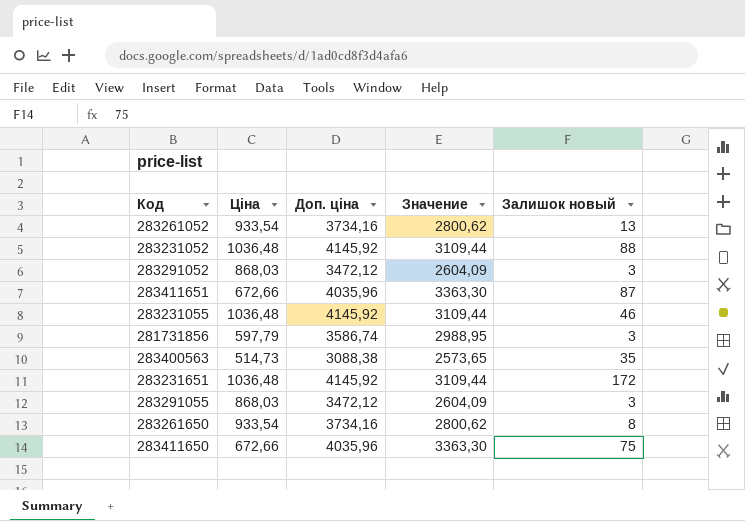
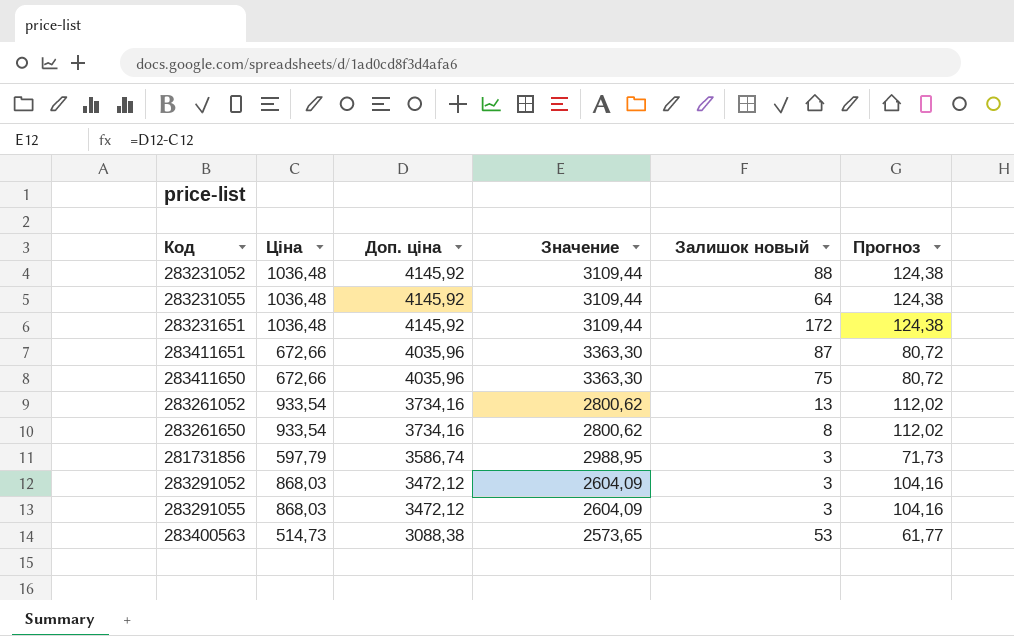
row order: none -> Доп. ціна descending
column Прогноз | formula: none -> [Ціна] * 0,12
283231055 | Залишок новый: 46 -> 64
283400563 | Залишок новый: 35 -> 53

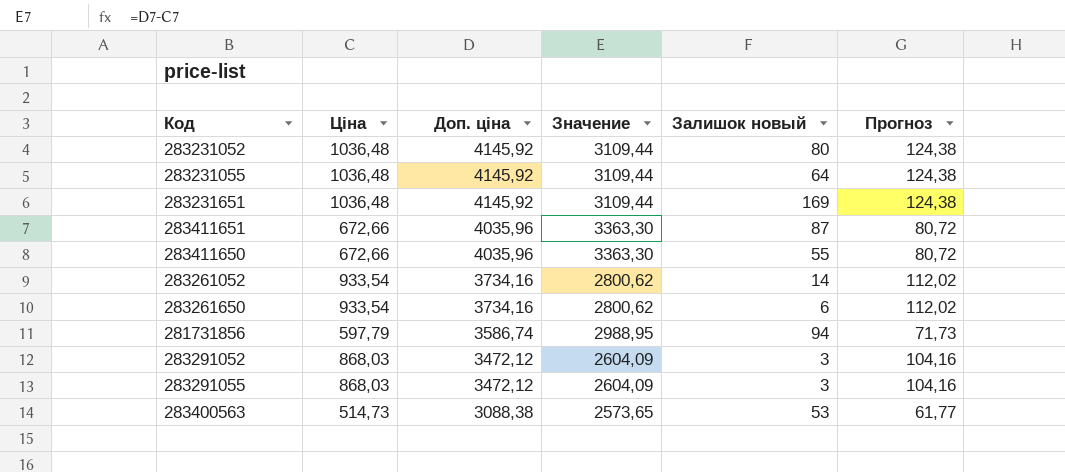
283231052 | Залишок новый: 88 -> 80
283231651 | Залишок новый: 172 -> 169
283411650 | Залишок новый: 75 -> 55
283261052 | Залишок новый: 13 -> 14
283261650 | Залишок новый: 8 -> 6
281731856 | Залишок новый: 3 -> 94

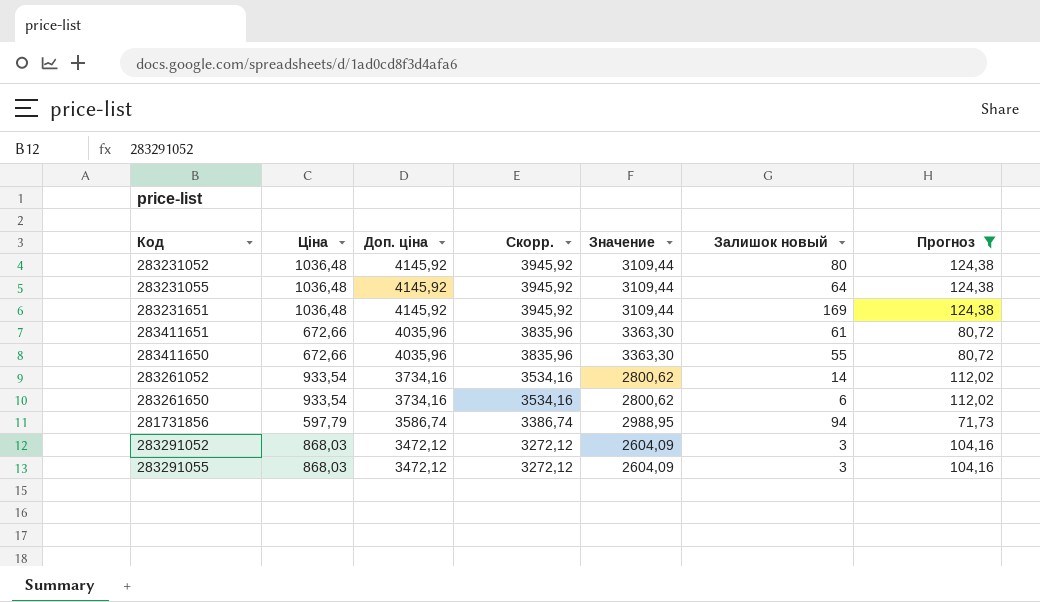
filter: none -> Прогноз != 61,77
column Скорр. | formula: none -> [Доп. ціна] - 200
283411651 | Залишок новый: 87 -> 61

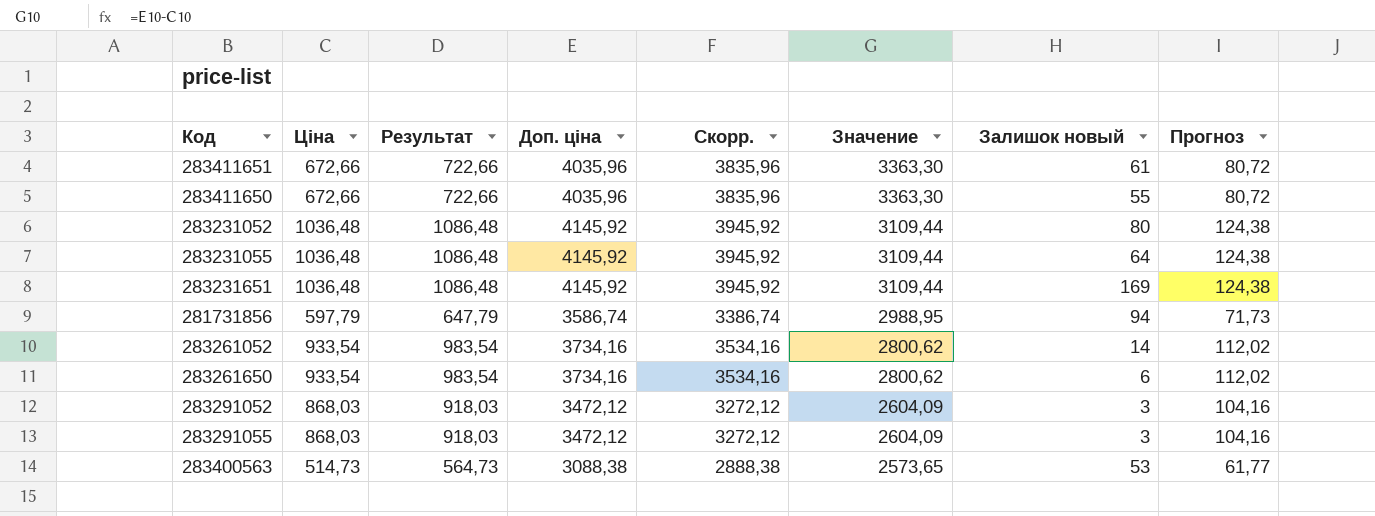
filter: Прогноз != 61,77 -> none
row order: Доп. ціна descending -> Значение descending
column Результат | formula: none -> [Ціна] + 50

